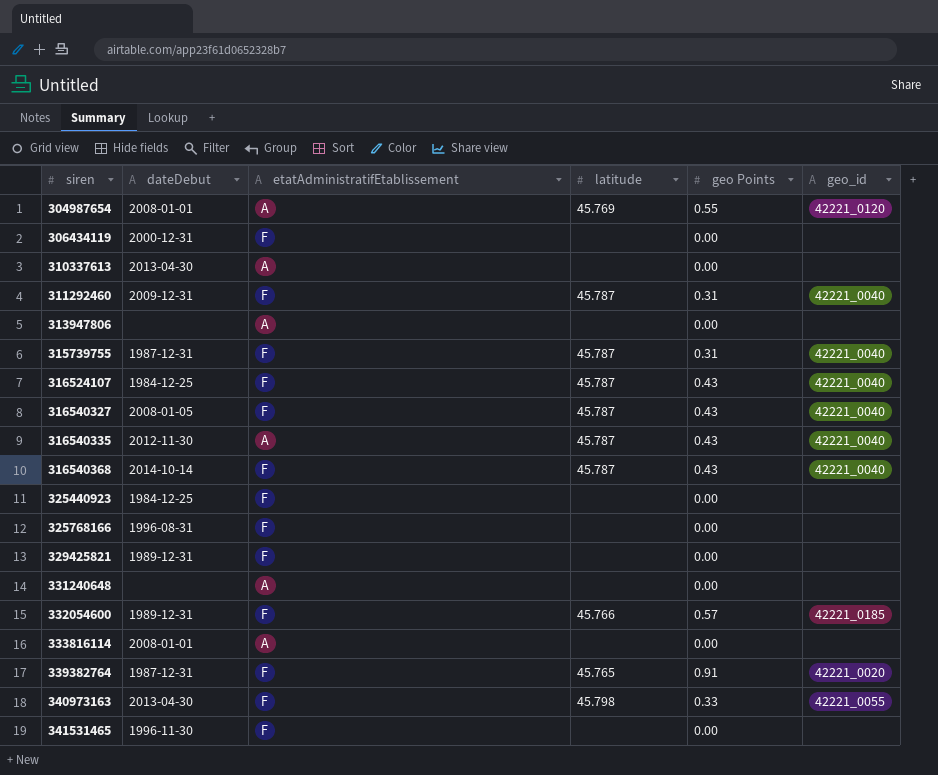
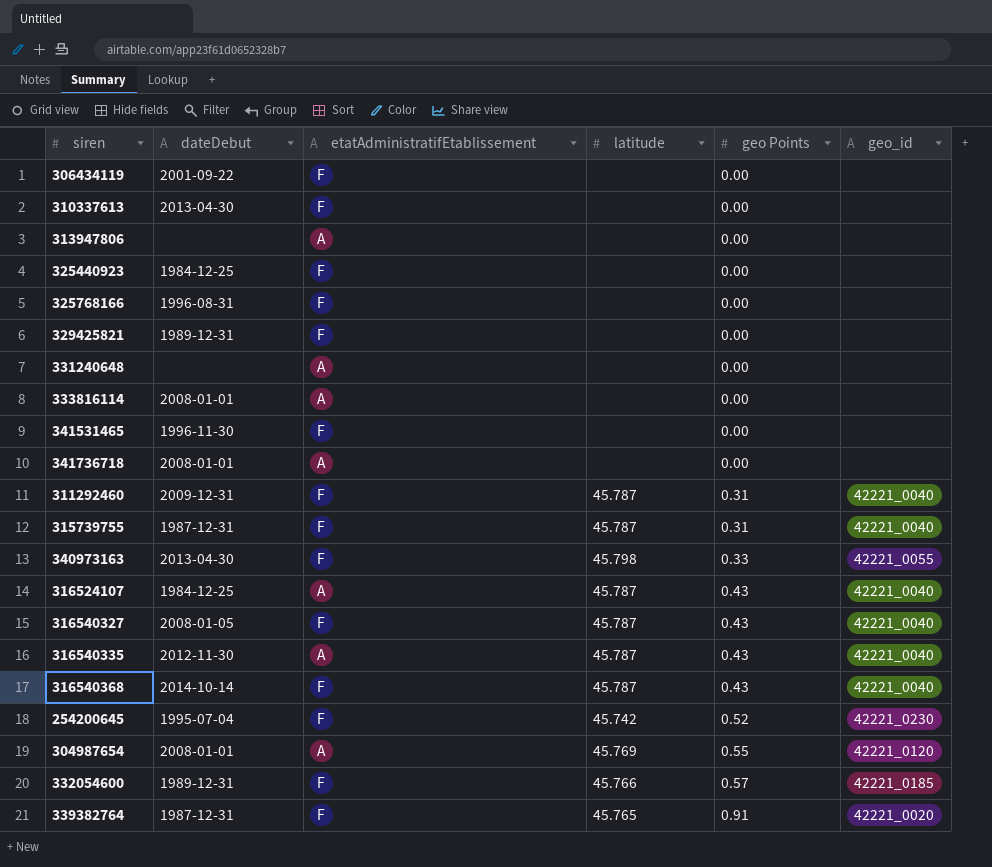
row order: siren ascending -> geo Points ascending
306434119 | dateDebut: 2000-12-31 -> 2001-09-22
310337613 | etatAdministratifEtablissement: A -> F
row 341736718: none -> 2008-01-01 | A | none | 0.00 | none
316524107 | etatAdministratifEtablissement: F -> A
row 254200645: none -> 1995-07-04 | F | 45.742 | 0.52 | 42221_0230

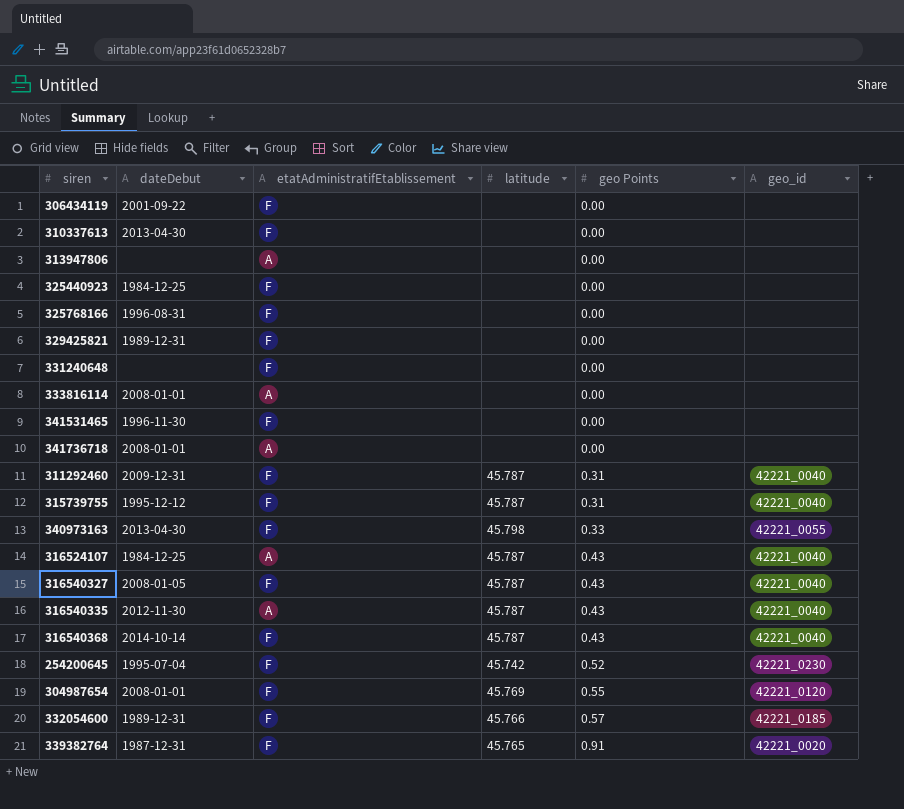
331240648 | etatAdministratifEtablissement: A -> F
315739755 | dateDebut: 1987-12-31 -> 1995-12-12
304987654 | etatAdministratifEtablissement: A -> F

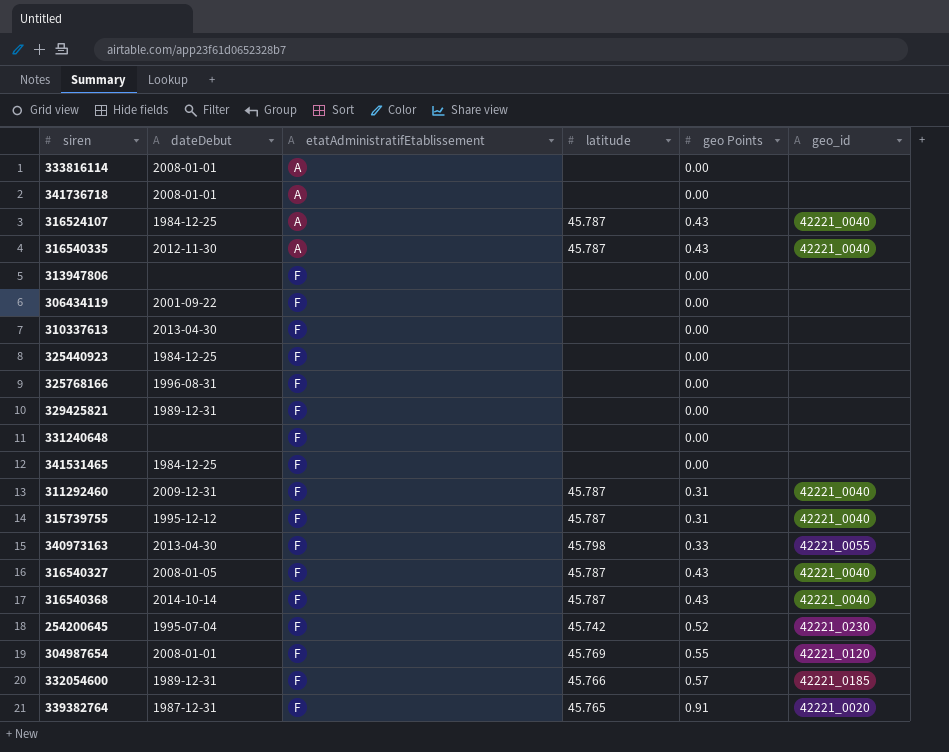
row order: geo Points ascending -> etatAdministratifEtablissement ascending
313947806 | etatAdministratifEtablissement: A -> F
341531465 | dateDebut: 1996-11-30 -> 1984-12-25

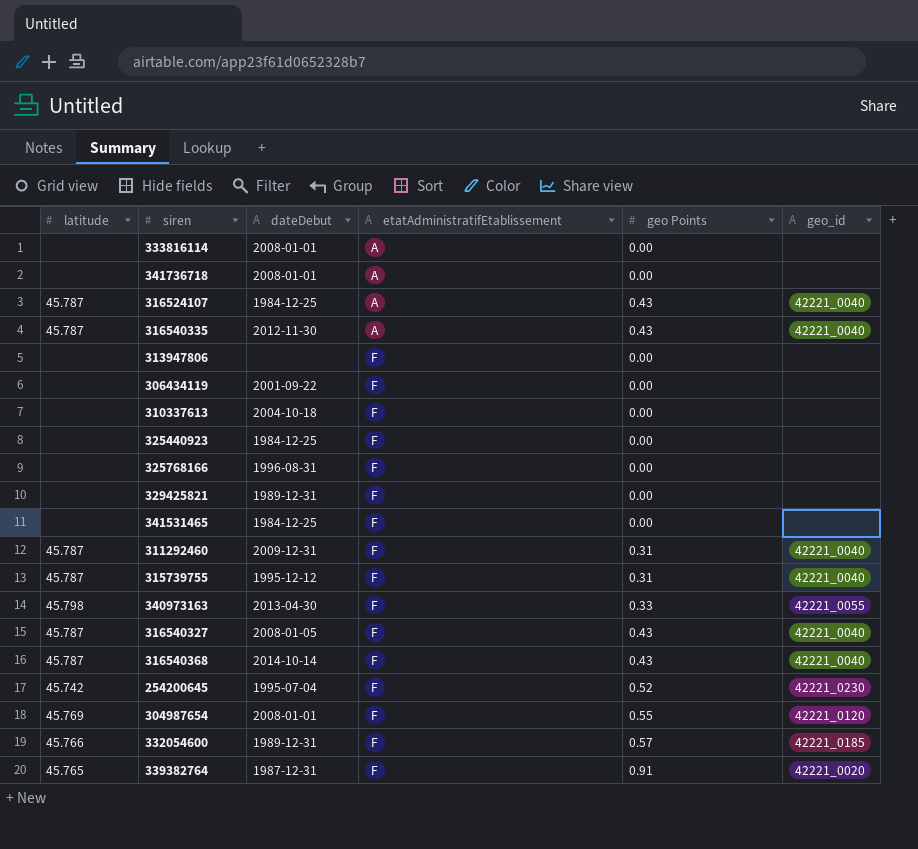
column latitude | position: 4 -> 1
row 331240648: none | F | none | 0.00 | none -> none
310337613 | dateDebut: 2013-04-30 -> 2004-10-18

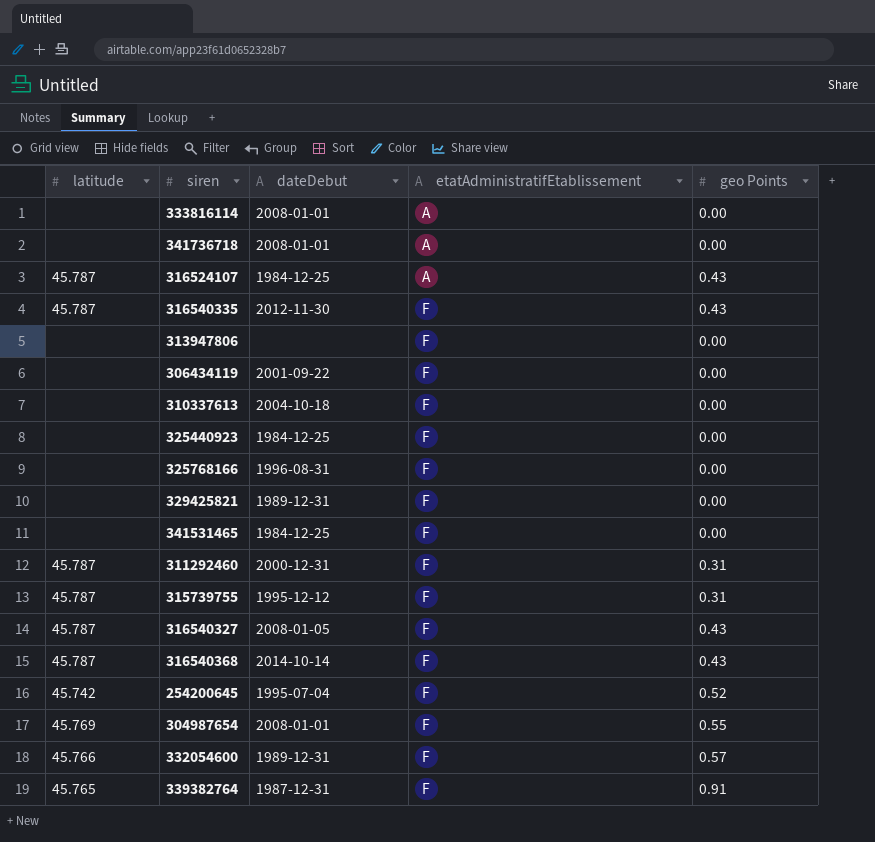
column geo_id | position: 6 -> none
row 340973163: 45.798 | 2013-04-30 | F | 0.33 | 42221_0055 -> none
316540335 | etatAdministratifEtablissement: A -> F
311292460 | dateDebut: 2009-12-31 -> 2000-12-31

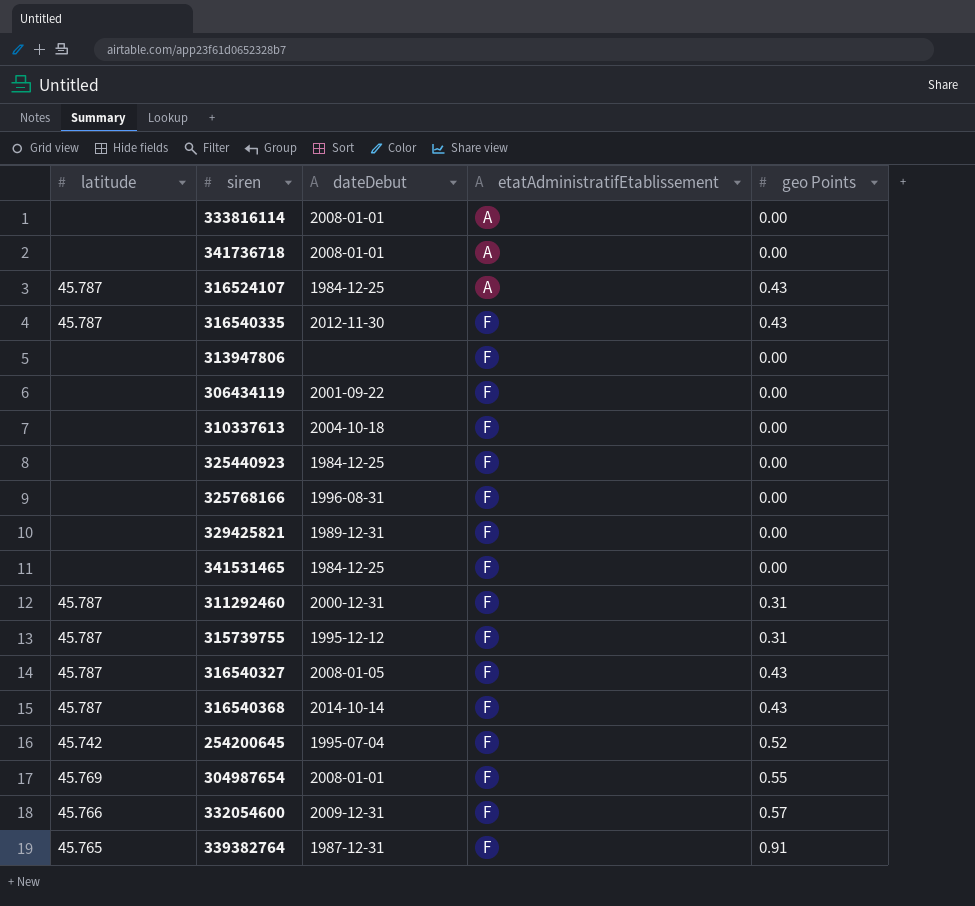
332054600 | dateDebut: 1989-12-31 -> 2009-12-31

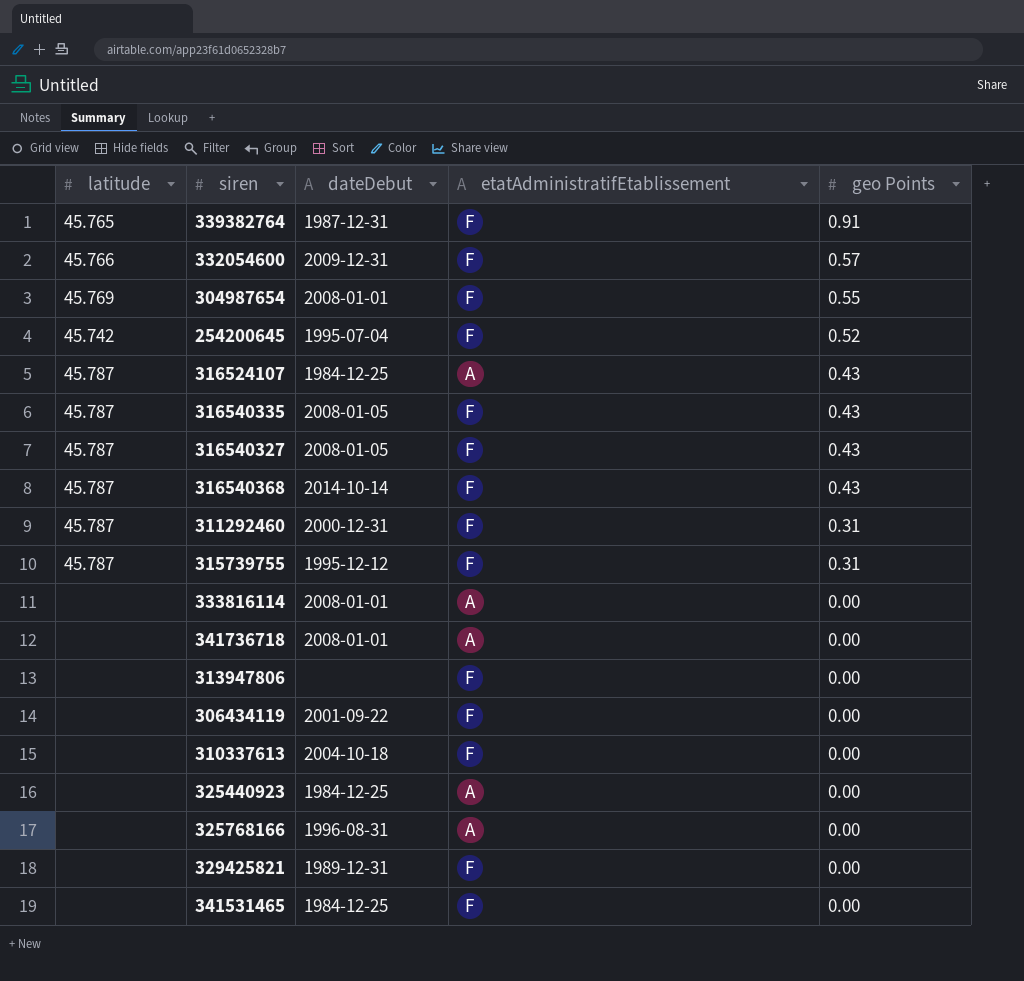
row order: etatAdministratifEtablissement ascending -> geo Points descending
316540335 | dateDebut: 2012-11-30 -> 2008-01-05
325440923 | etatAdministratifEtablissement: F -> A
325768166 | etatAdministratifEtablissement: F -> A

